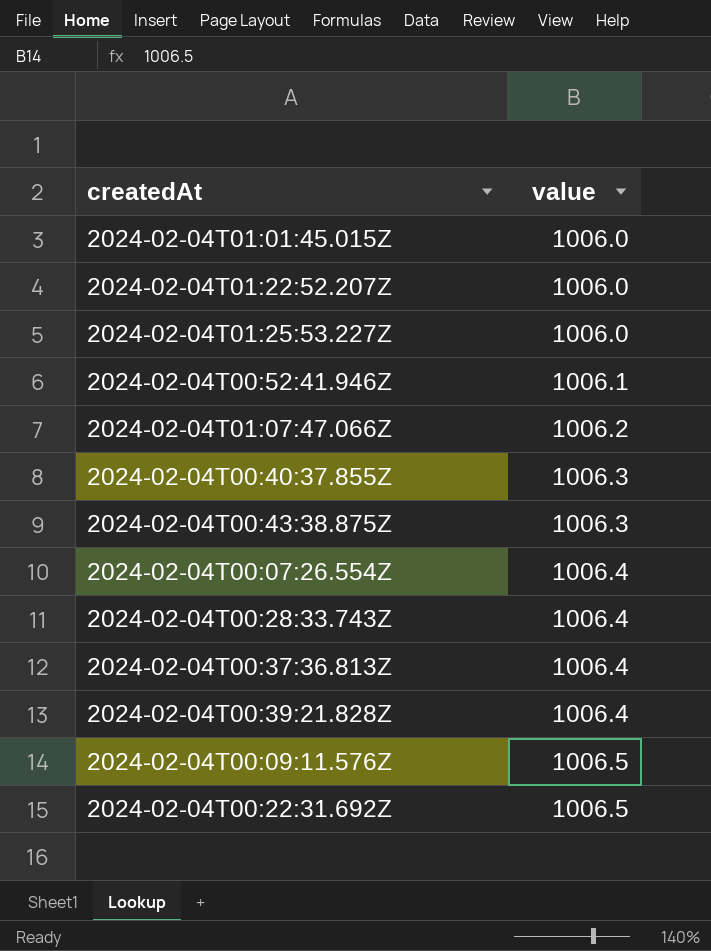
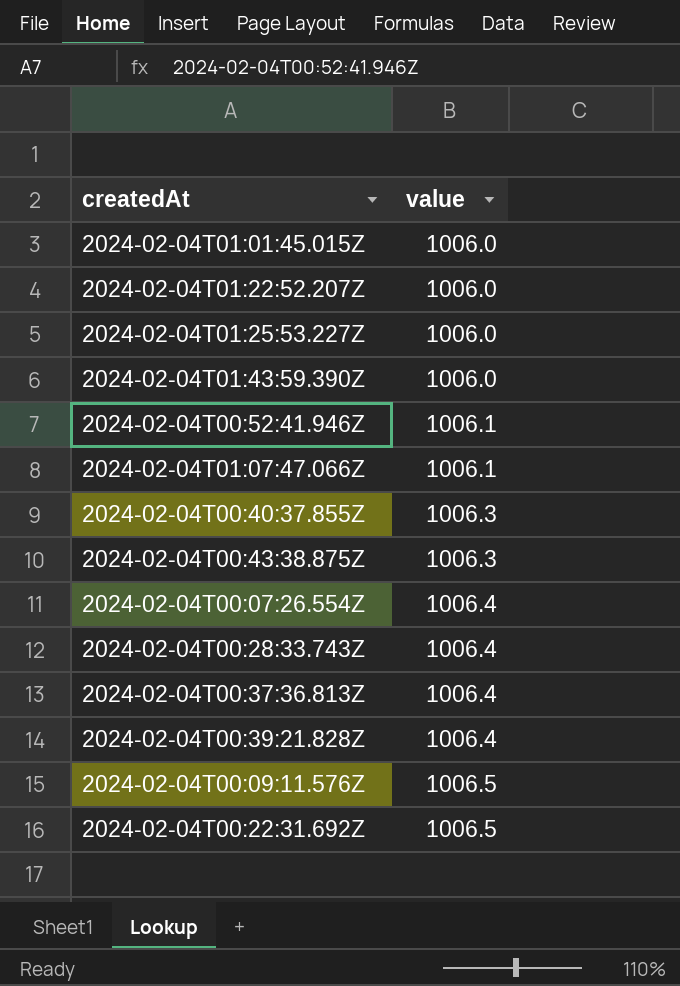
row 2024-02-04T01:43:59.390Z: none -> 1006.0
2024-02-04T01:07:47.066Z | value: 1006.2 -> 1006.1

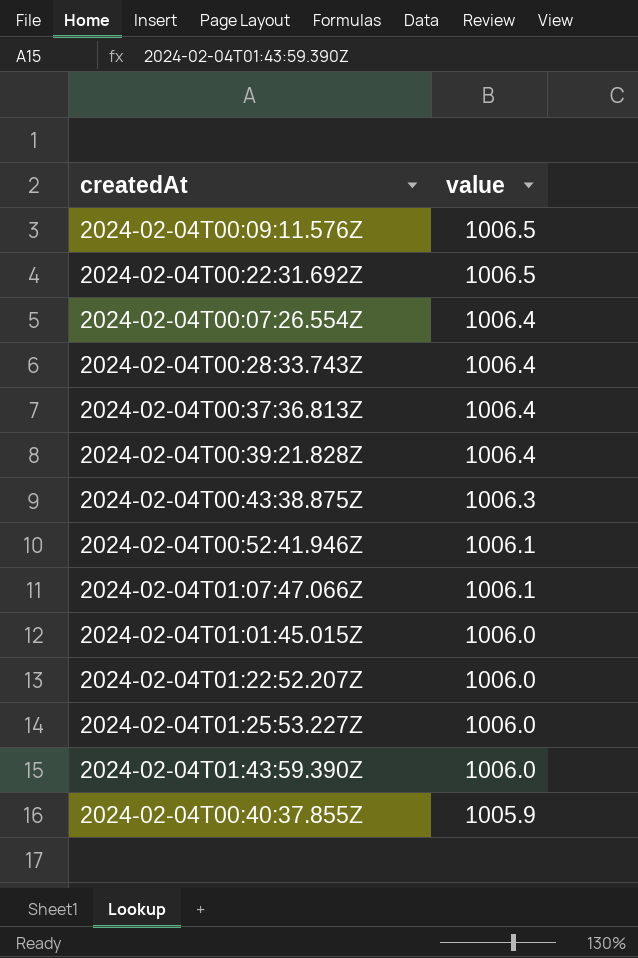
row order: value ascending -> value descending
2024-02-04T00:40:37.855Z | value: 1006.3 -> 1005.9

